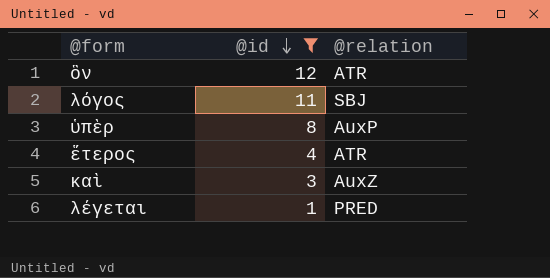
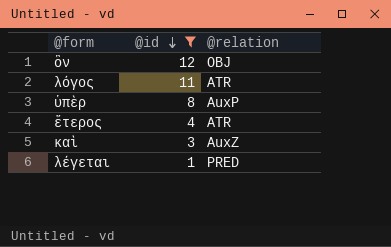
ὃν | @relation: ATR -> OBJ
λόγος | @relation: SBJ -> ATR

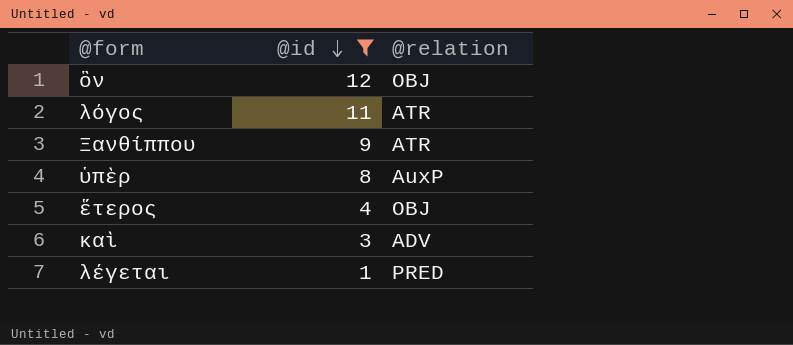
row Ξανθίππου: none -> 9 | ATR
ἕτερος | @relation: ATR -> OBJ
καὶ | @relation: AuxZ -> ADV

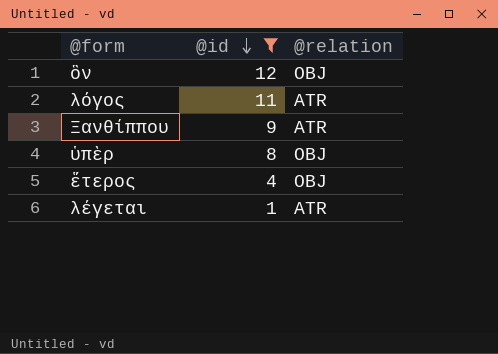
row καὶ: 3 | ADV -> none
ὑπὲρ | @relation: AuxP -> OBJ
λέγεται | @relation: PRED -> ATR

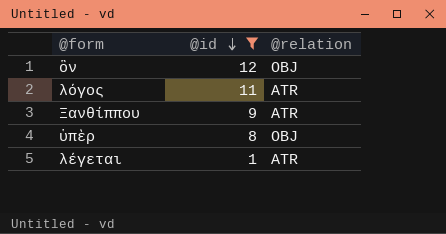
row ἕτερος: 4 | OBJ -> none

